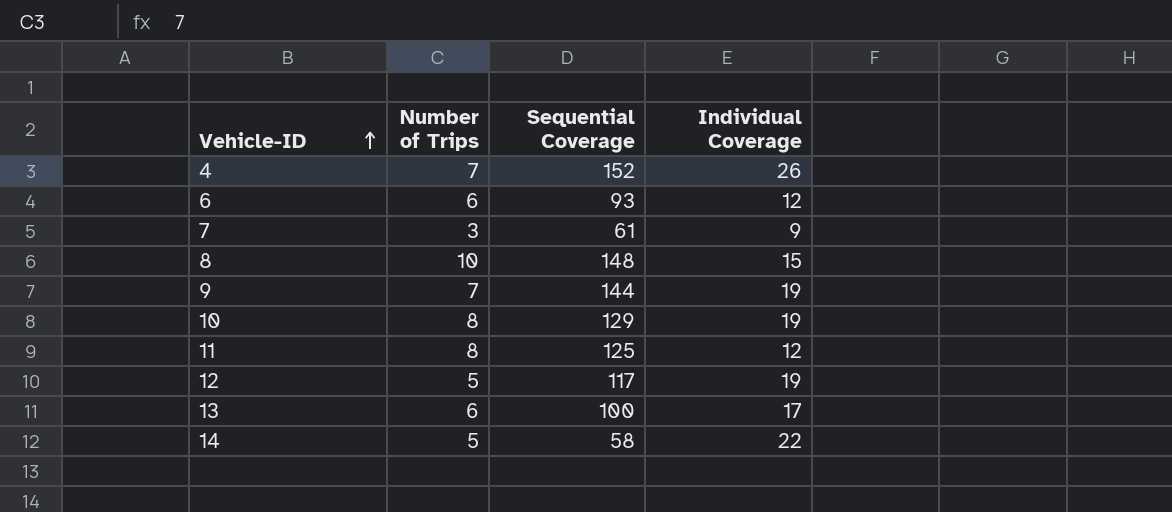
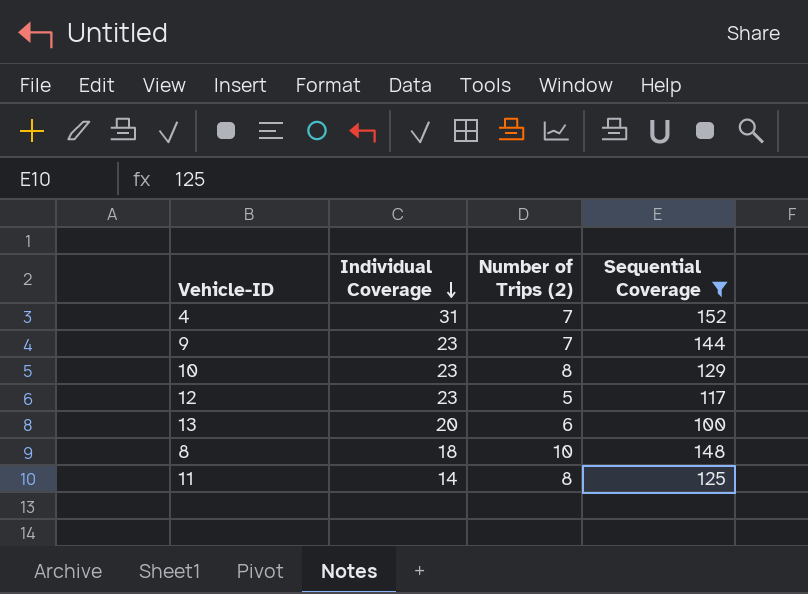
filter: none -> Sequential Coverage >= 100
row order: Vehicle-ID ascending -> Individual Coverage descending
column Individual Coverage | position: 4 -> 2
column name: Number of Trips -> Number of Trips (2)
4 | Individual Coverage: 26 -> 31
9 | Individual Coverage: 19 -> 23
10 | Individual Coverage: 19 -> 23
12 | Individual Coverage: 19 -> 23
13 | Individual Coverage: 17 -> 20
8 | Individual Coverage: 15 -> 18
11 | Individual Coverage: 12 -> 14

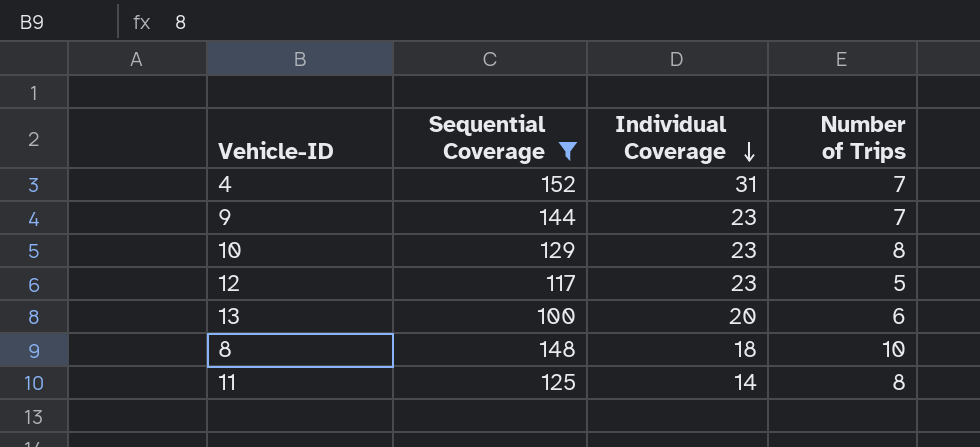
column Sequential Coverage | position: 4 -> 2
column name: Number of Trips (2) -> Number of Trips

